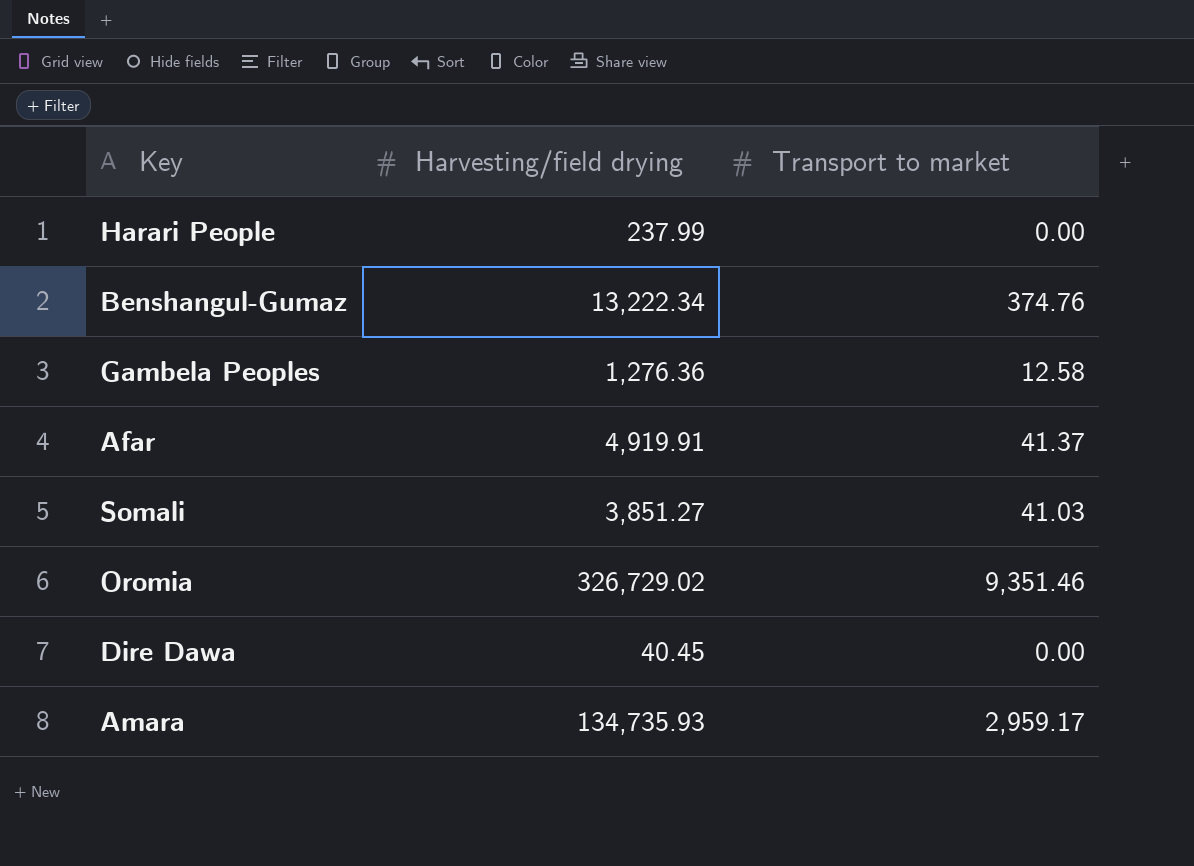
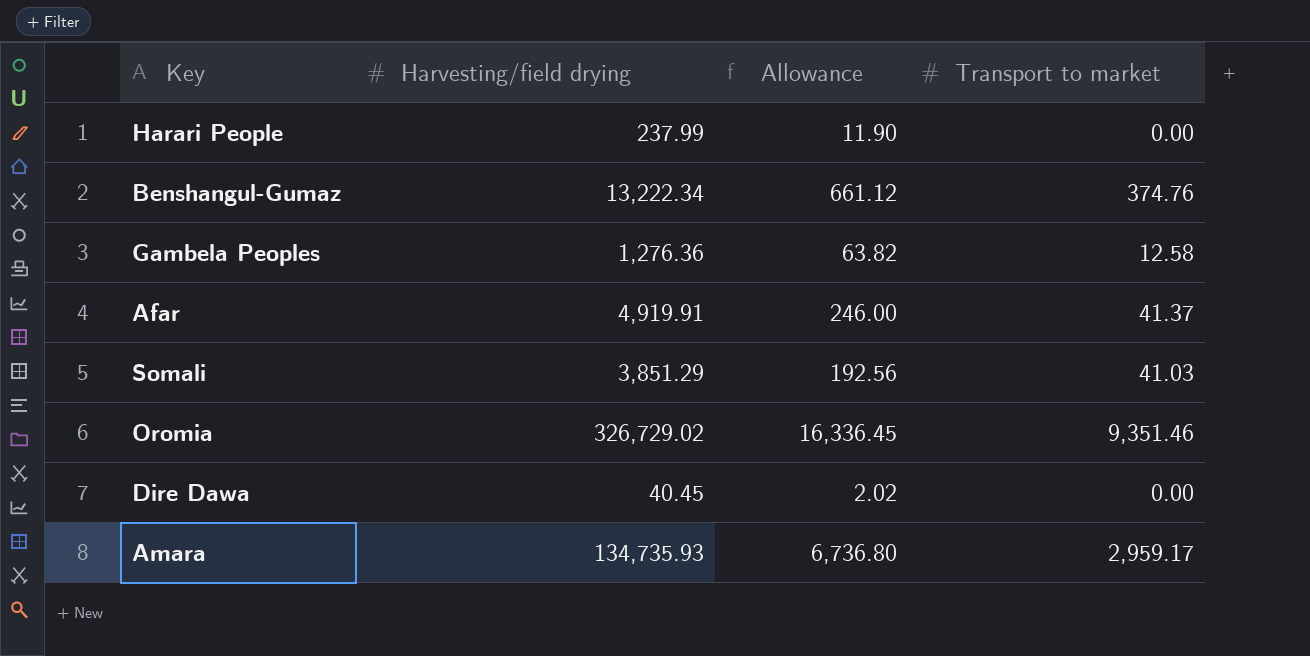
column Allowance | formula: none -> [Harvesting/field drying] * 0.05
Somali | Harvesting/field drying: 3,851.27 -> 3,851.29

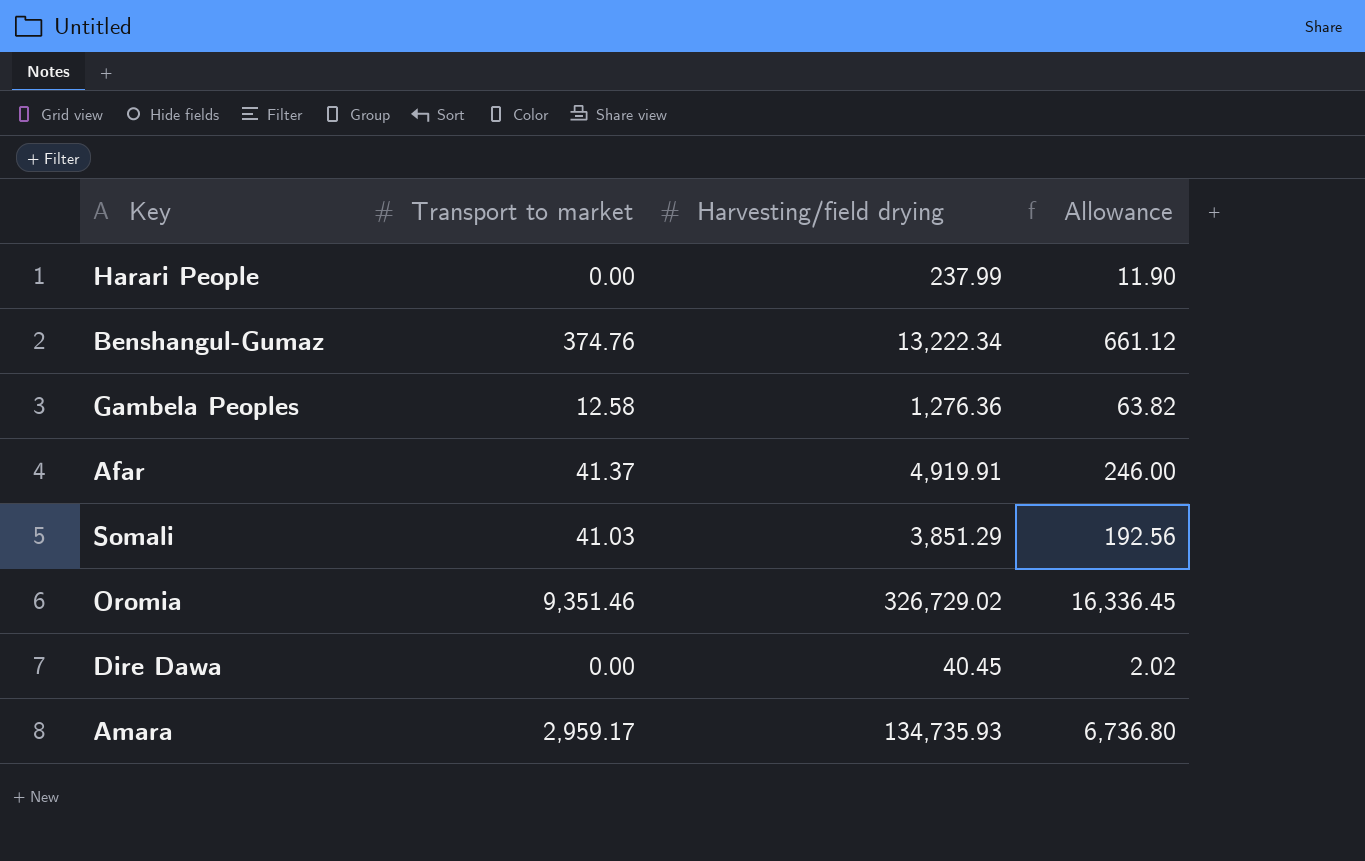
column Transport to market | position: 4 -> 2

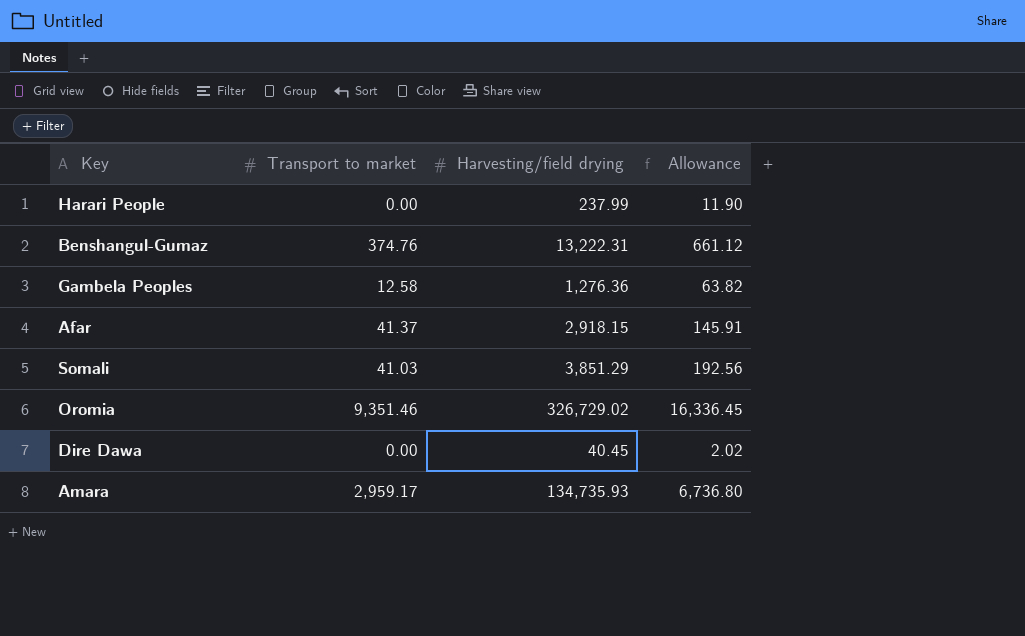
Benshangul-Gumaz | Harvesting/field drying: 13,222.34 -> 13,222.31
Afar | Harvesting/field drying: 4,919.91 -> 2,918.15
Afar | Allowance: 246.00 -> 145.91

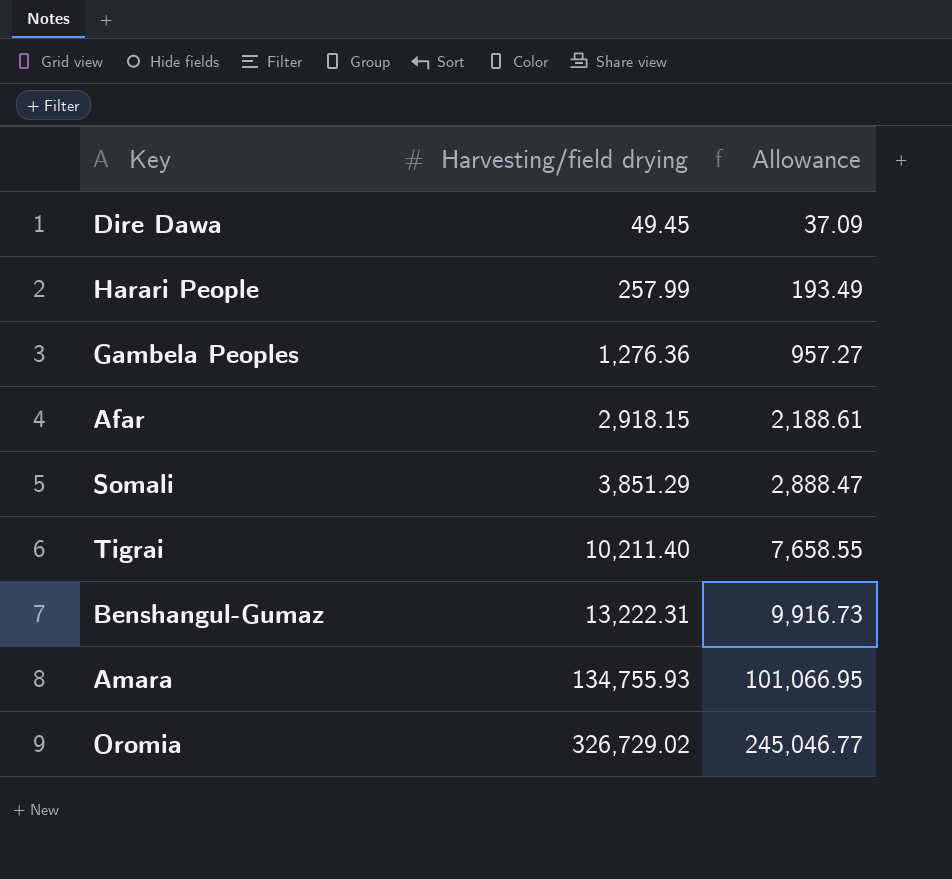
row order: none -> Harvesting/field drying ascending
column Transport to market | position: 2 -> none
column Allowance | formula: [Harvesting/field drying] * 0.05 -> [Harvesting/field drying] * 0.75
Dire Dawa | Harvesting/field drying: 40.45 -> 49.45
Harari People | Harvesting/field drying: 237.99 -> 257.99
row Tigrai: none -> 10,211.40 | 7,658.55
Amara | Harvesting/field drying: 134,735.93 -> 134,755.93

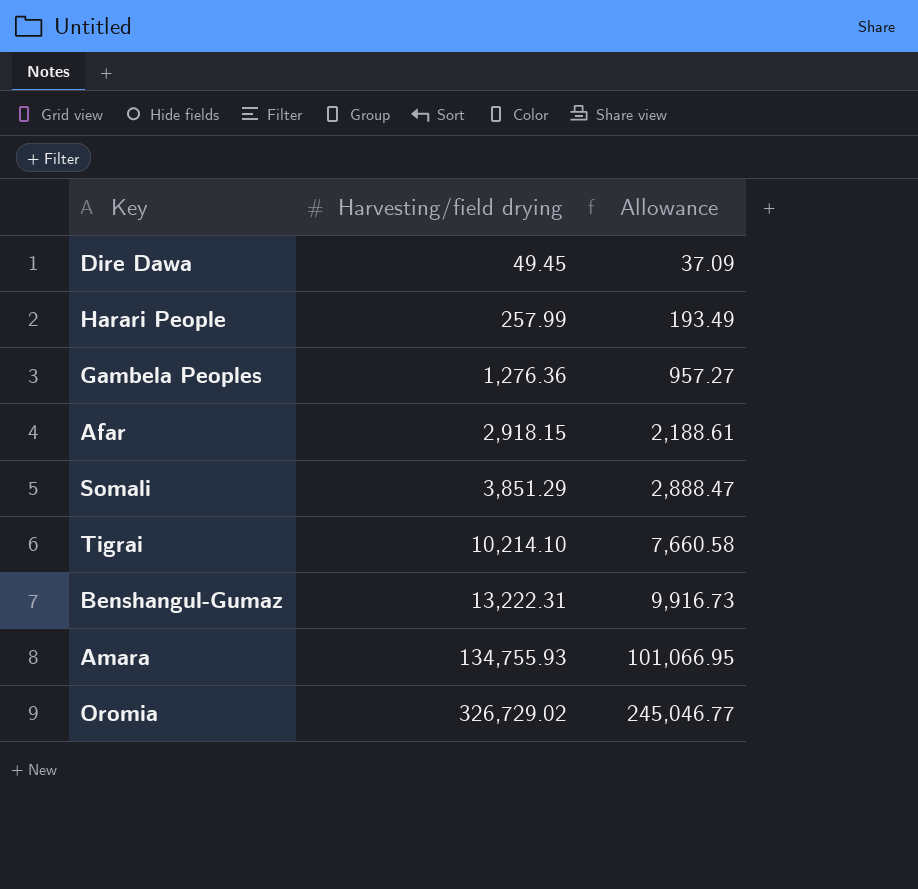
Tigrai | Harvesting/field drying: 10,211.40 -> 10,214.10
Tigrai | Allowance: 7,658.55 -> 7,660.58

